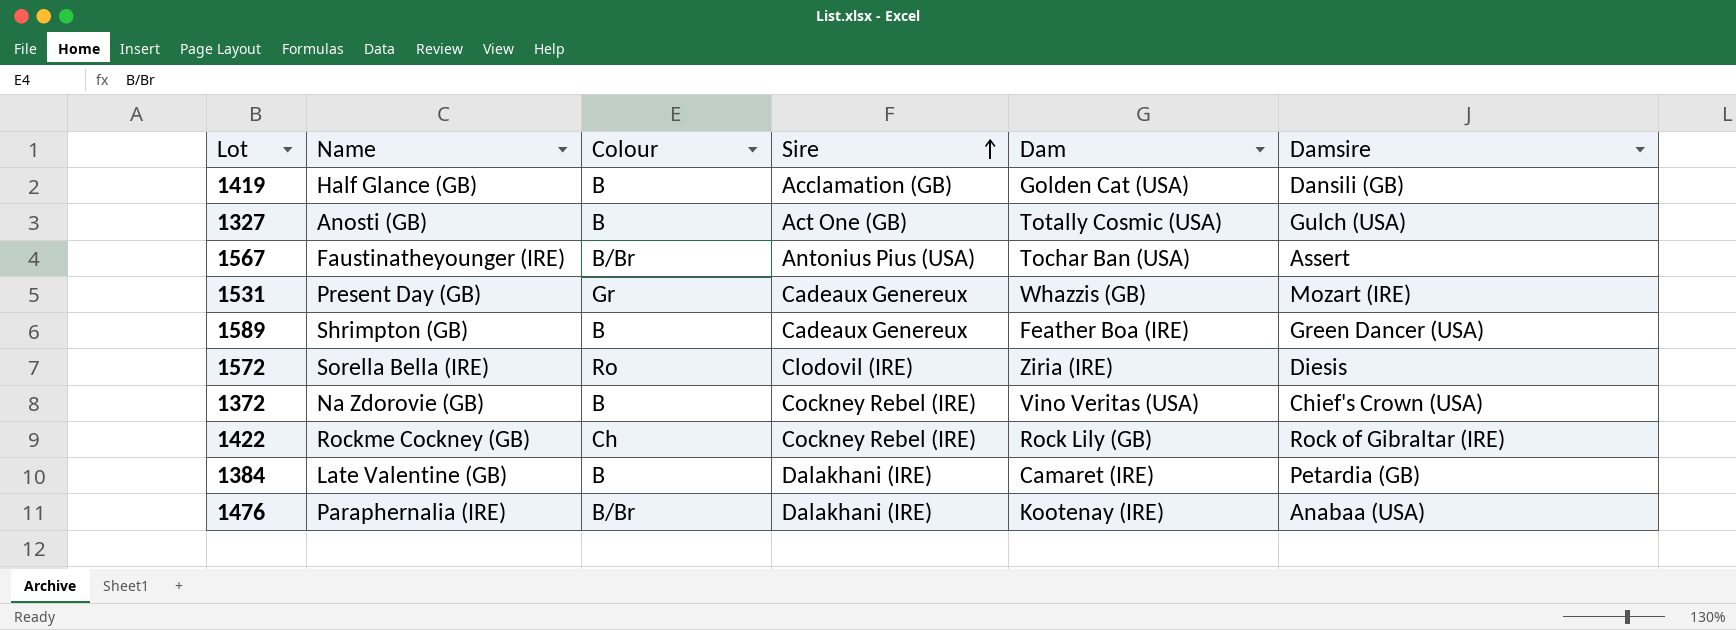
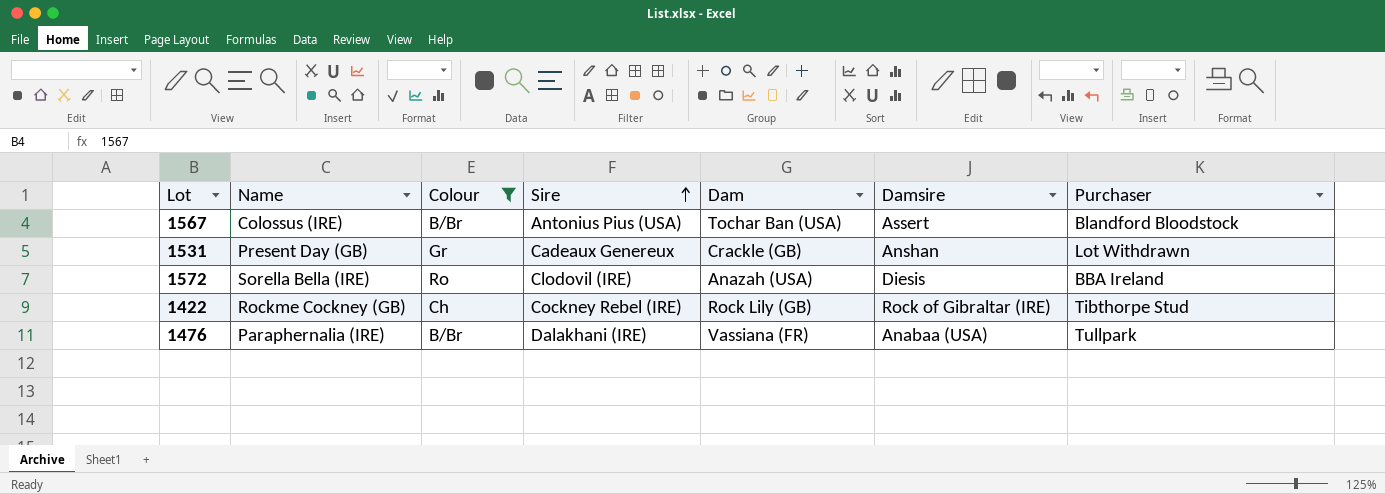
filter: none -> Colour != B
column Purchaser | position: none -> 7
1567 | Name: Faustinatheyounger (IRE) -> Colossus (IRE)
1531 | Dam: Whazzis (GB) -> Crackle (GB)
1531 | Damsire: Mozart (IRE) -> Anshan
1572 | Dam: Ziria (IRE) -> Anazah (USA)
1476 | Dam: Kootenay (IRE) -> Vassiana (FR)

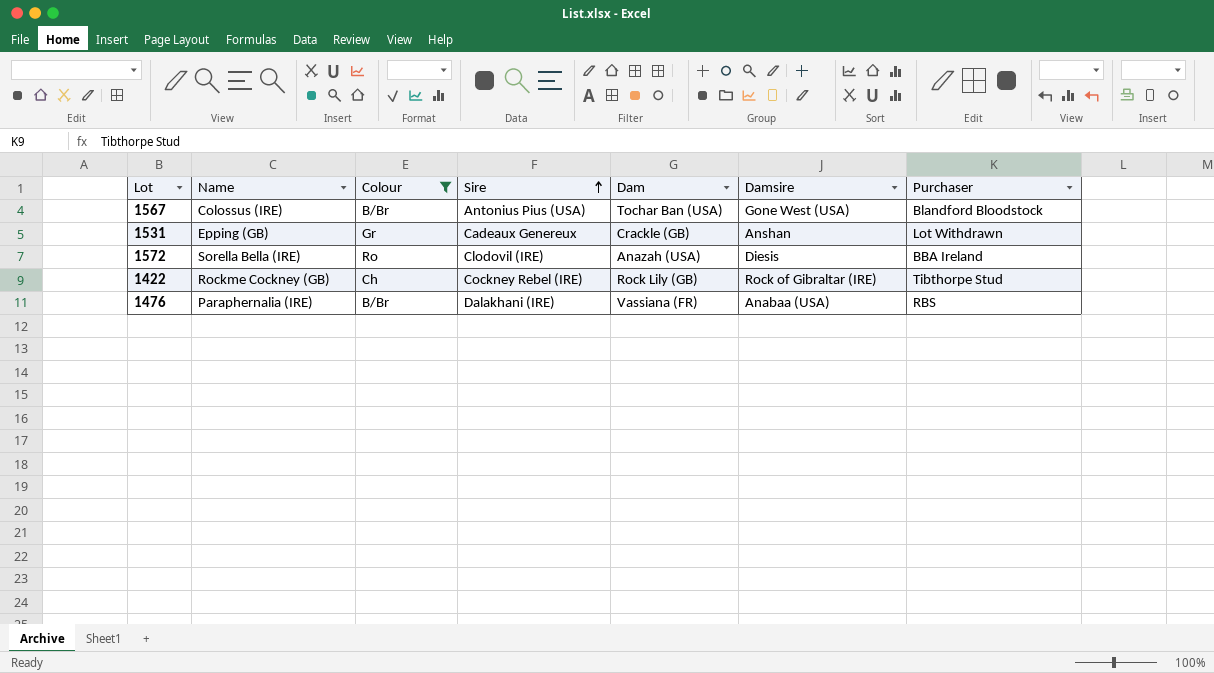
1567 | Damsire: Assert -> Gone West (USA)
1531 | Name: Present Day (GB) -> Epping (GB)
1476 | Purchaser: Tullpark -> RBS

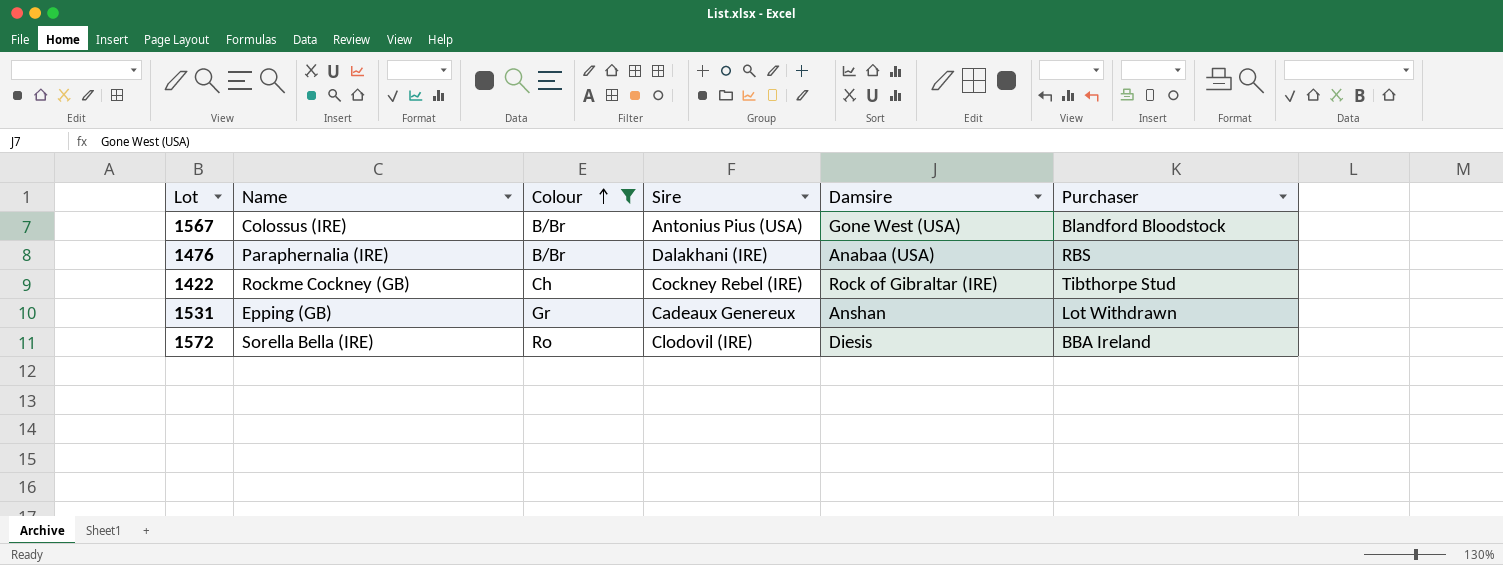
row order: Sire ascending -> Colour ascending
column Dam | position: 5 -> none

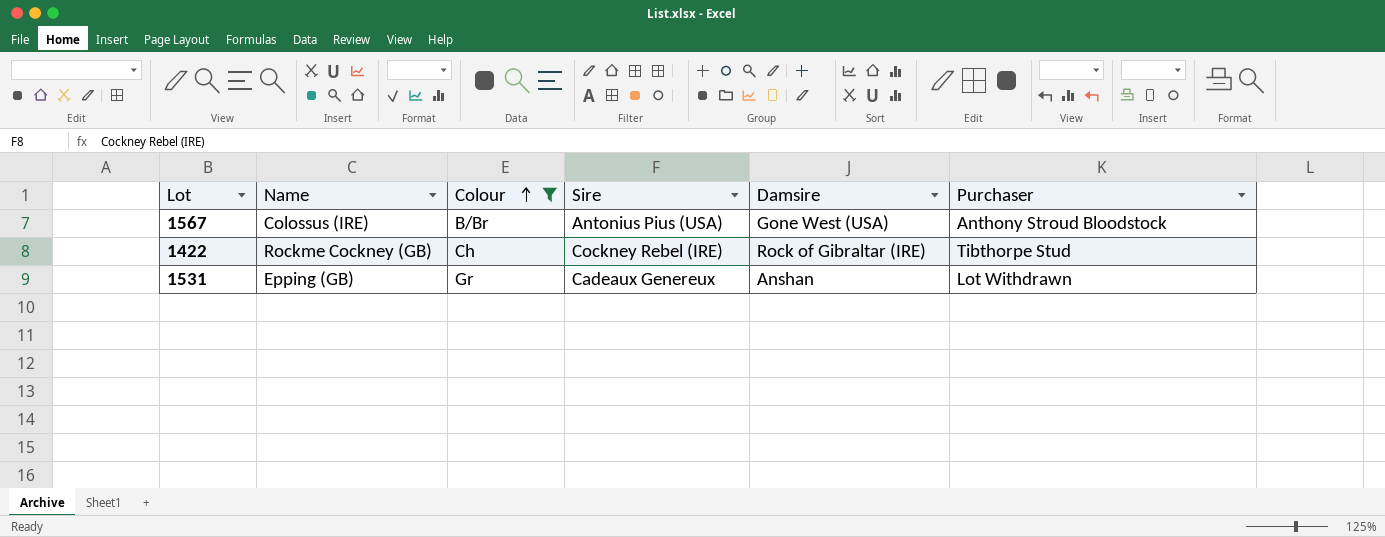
row 1476: Paraphernalia (IRE) | B/Br | Dalakhani (IRE) | Anabaa (USA) | RBS -> none
row 1572: Sorella Bella (IRE) | Ro | Clodovil (IRE) | Diesis | BBA Ireland -> none
1567 | Purchaser: Blandford Bloodstock -> Anthony Stroud Bloodstock

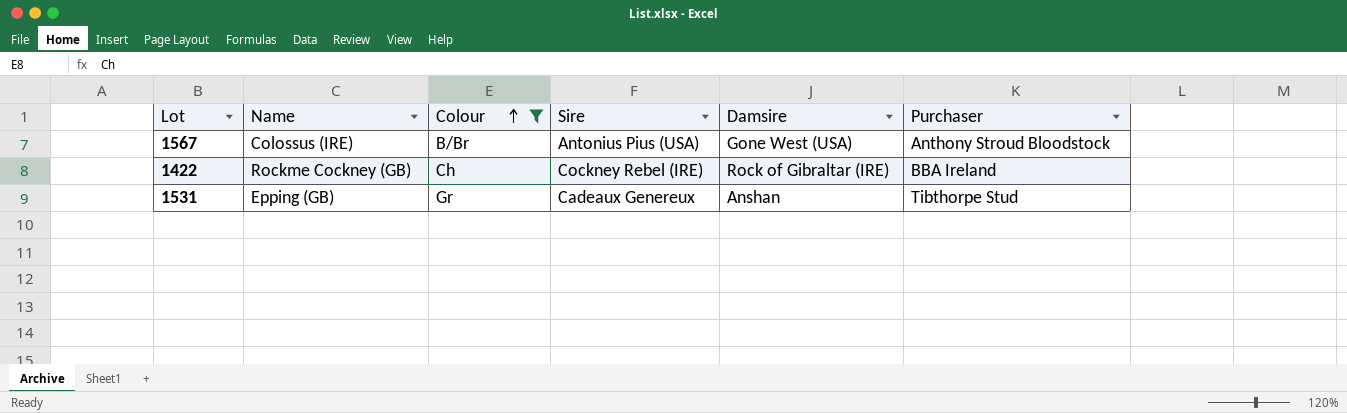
1422 | Purchaser: Tibthorpe Stud -> BBA Ireland
1531 | Purchaser: Lot Withdrawn -> Tibthorpe Stud

